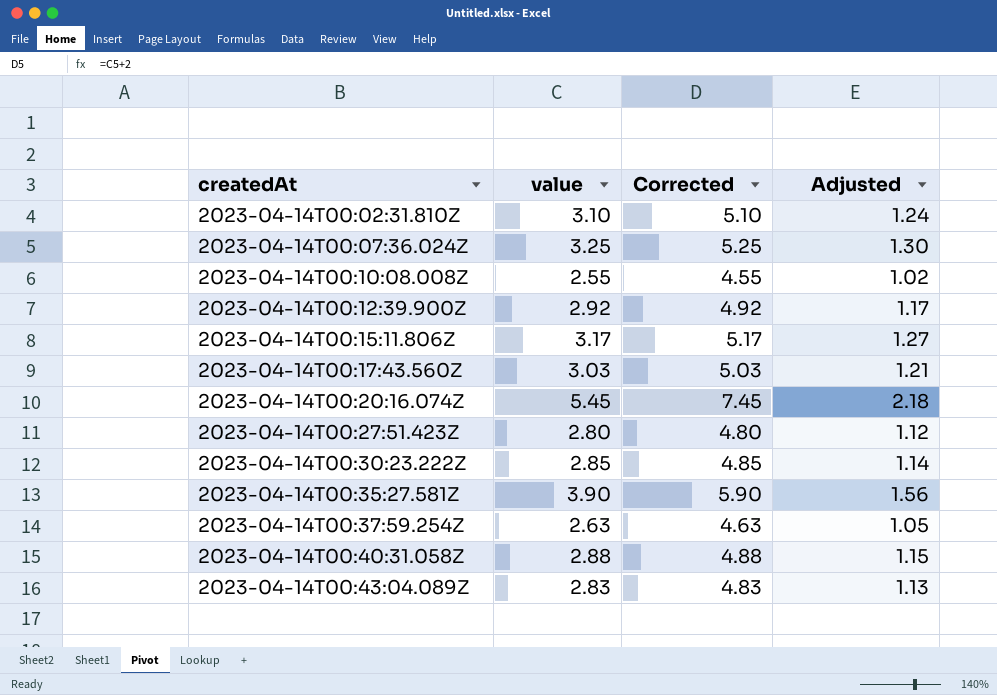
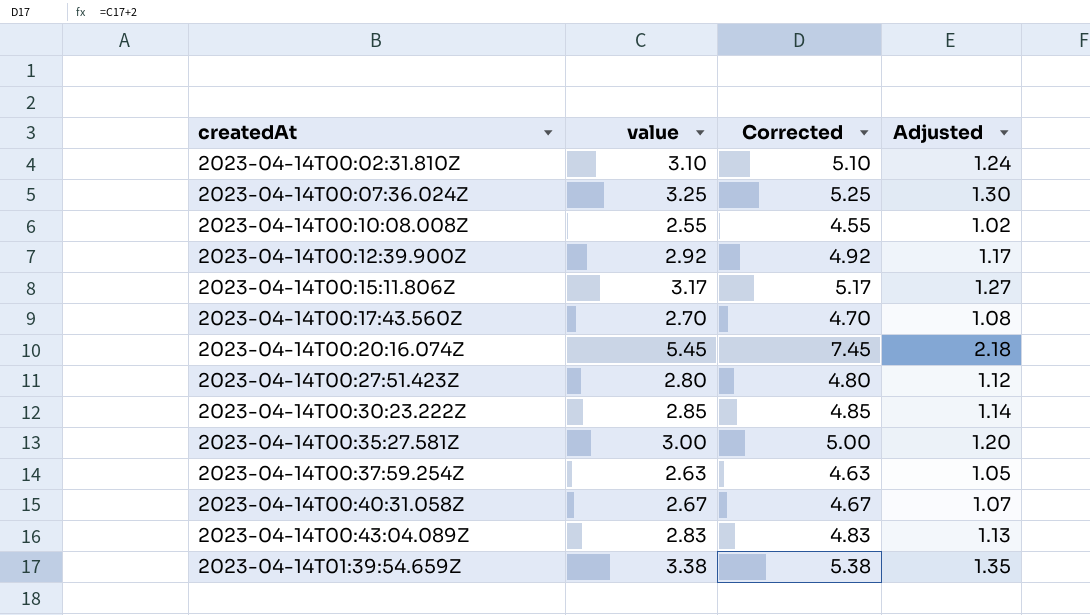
2023-04-14T00:17:43.560Z | value: 3.03 -> 2.70
2023-04-14T00:17:43.560Z | Corrected: 5.03 -> 4.70
2023-04-14T00:17:43.560Z | Adjusted: 1.21 -> 1.08
2023-04-14T00:35:27.581Z | value: 3.90 -> 3.00
2023-04-14T00:35:27.581Z | Corrected: 5.90 -> 5.00
2023-04-14T00:35:27.581Z | Adjusted: 1.56 -> 1.20
2023-04-14T00:40:31.058Z | value: 2.88 -> 2.67
2023-04-14T00:40:31.058Z | Corrected: 4.88 -> 4.67
2023-04-14T00:40:31.058Z | Adjusted: 1.15 -> 1.07
row 2023-04-14T01:39:54.659Z: none -> 3.38 | 5.38 | 1.35

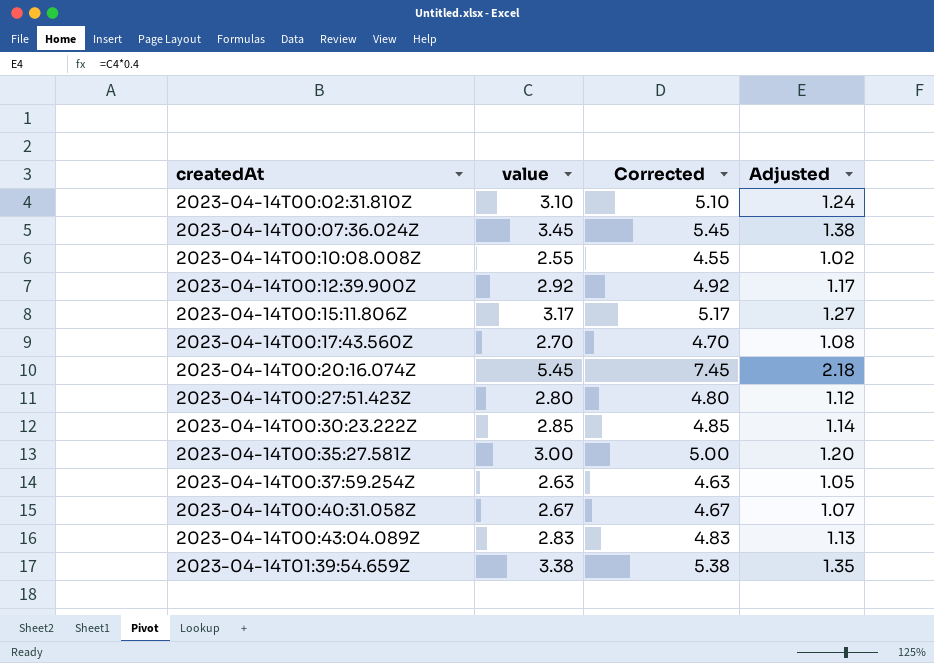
2023-04-14T00:07:36.024Z | value: 3.25 -> 3.45
2023-04-14T00:07:36.024Z | Corrected: 5.25 -> 5.45
2023-04-14T00:07:36.024Z | Adjusted: 1.30 -> 1.38

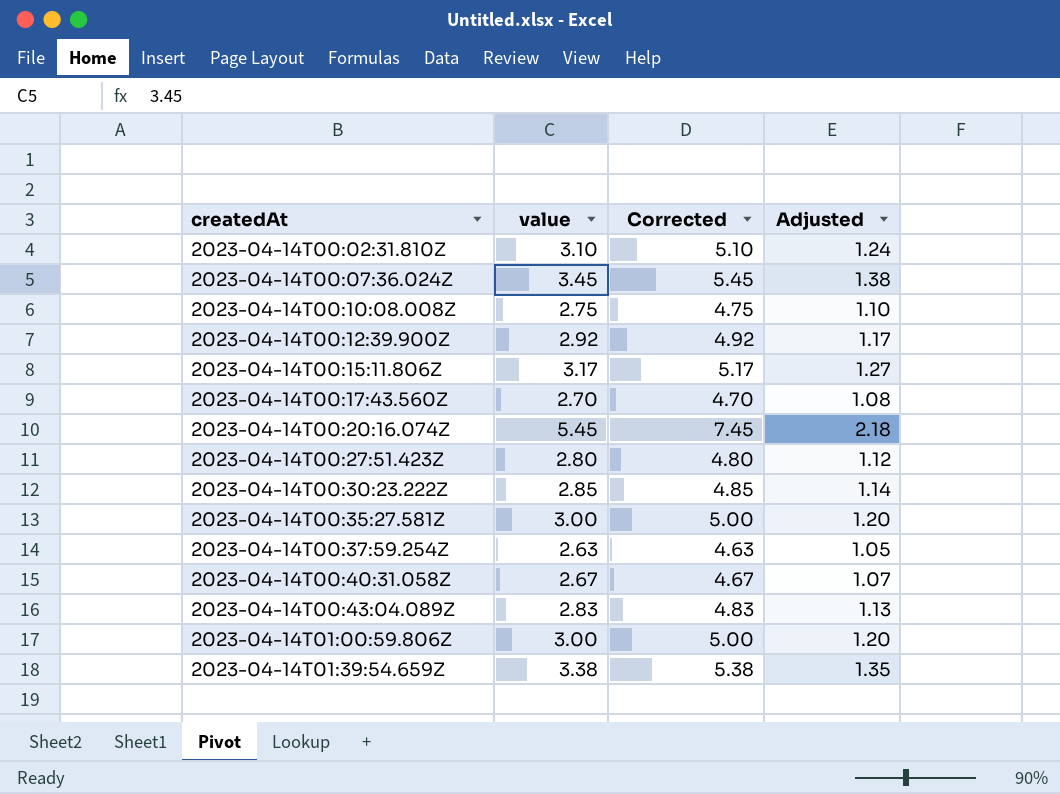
2023-04-14T00:10:08.008Z | value: 2.55 -> 2.75
2023-04-14T00:10:08.008Z | Corrected: 4.55 -> 4.75
2023-04-14T00:10:08.008Z | Adjusted: 1.02 -> 1.10
row 2023-04-14T01:00:59.806Z: none -> 3.00 | 5.00 | 1.20

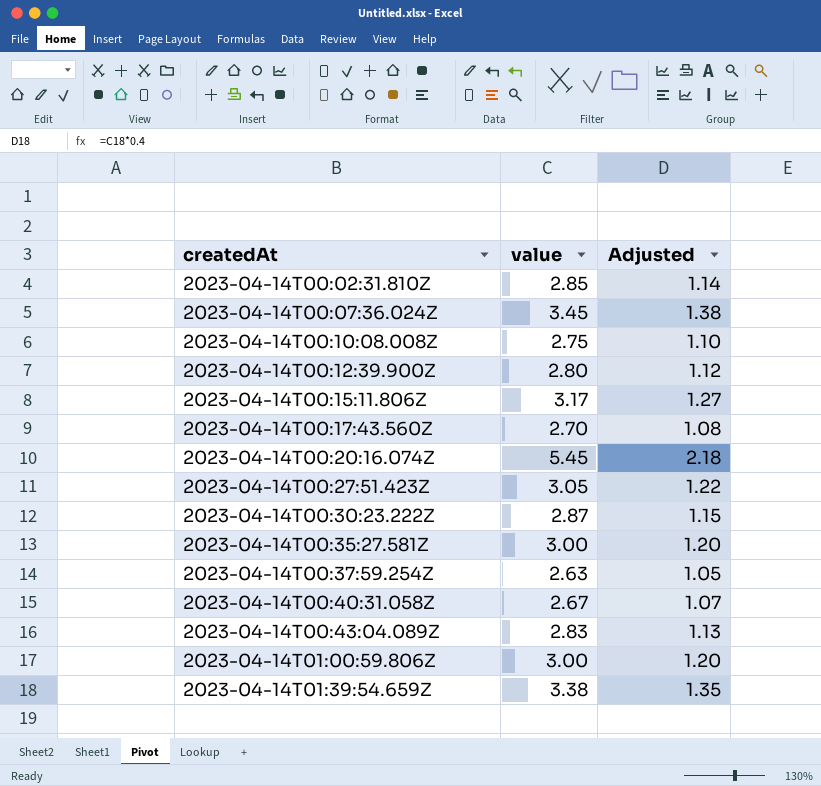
column Corrected | formula: [value] + 2 -> none
2023-04-14T00:02:31.810Z | value: 3.10 -> 2.85
2023-04-14T00:02:31.810Z | Adjusted: 1.24 -> 1.14
2023-04-14T00:12:39.900Z | value: 2.92 -> 2.80
2023-04-14T00:12:39.900Z | Adjusted: 1.17 -> 1.12
2023-04-14T00:27:51.423Z | value: 2.80 -> 3.05
2023-04-14T00:27:51.423Z | Adjusted: 1.12 -> 1.22
2023-04-14T00:30:23.222Z | value: 2.85 -> 2.87
2023-04-14T00:30:23.222Z | Adjusted: 1.14 -> 1.15

